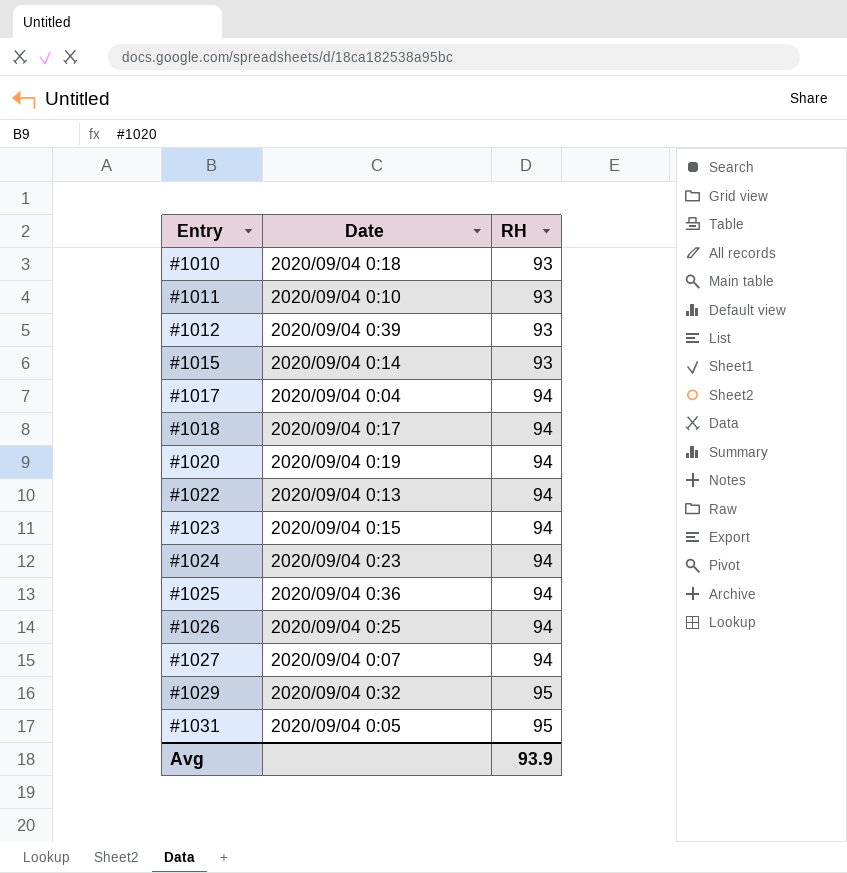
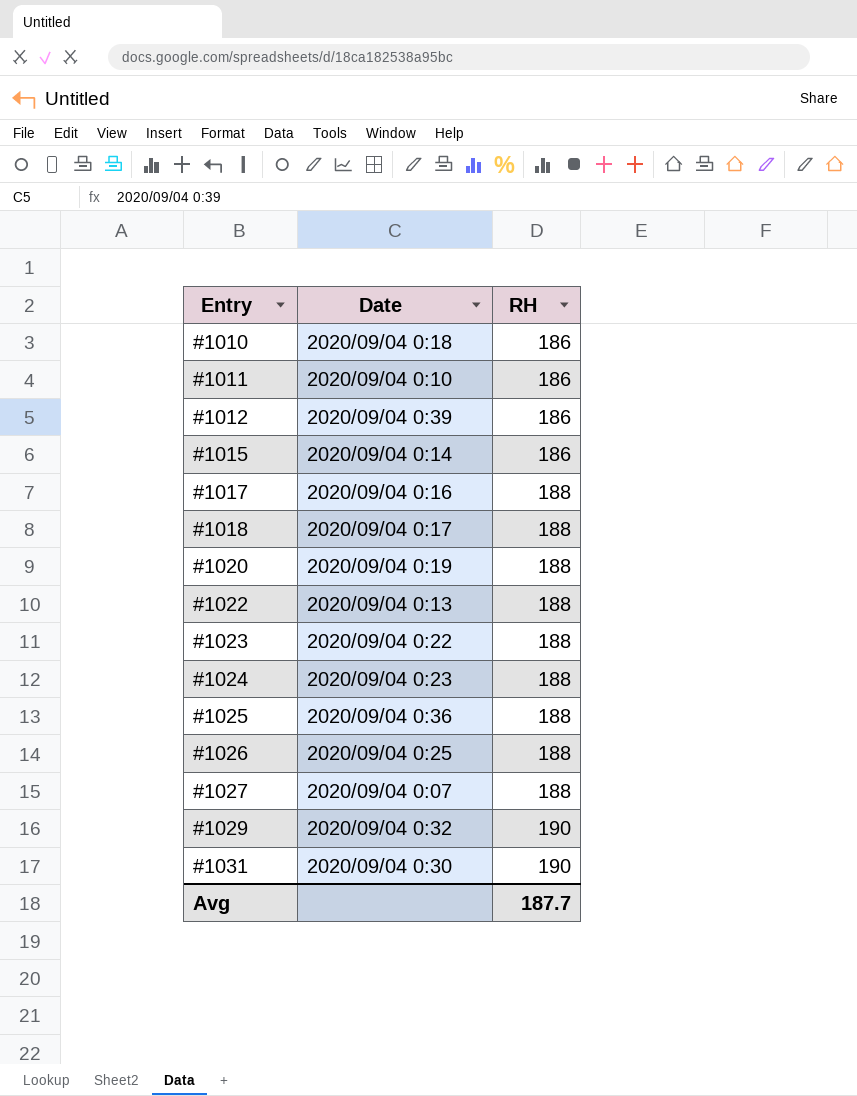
#1010 | RH: 93 -> 186
#1011 | RH: 93 -> 186
#1012 | RH: 93 -> 186
#1015 | RH: 93 -> 186
#1017 | Date: 2020/09/04 0:04 -> 2020/09/04 0:16
#1017 | RH: 94 -> 188
#1018 | RH: 94 -> 188
#1020 | RH: 94 -> 188
#1022 | RH: 94 -> 188
#1023 | Date: 2020/09/04 0:15 -> 2020/09/04 0:22
#1023 | RH: 94 -> 188
#1024 | RH: 94 -> 188
#1025 | RH: 94 -> 188
#1026 | RH: 94 -> 188
#1027 | RH: 94 -> 188
#1029 | RH: 95 -> 190
#1031 | Date: 2020/09/04 0:05 -> 2020/09/04 0:30
#1031 | RH: 95 -> 190
Avg | RH: 93.9 -> 187.7

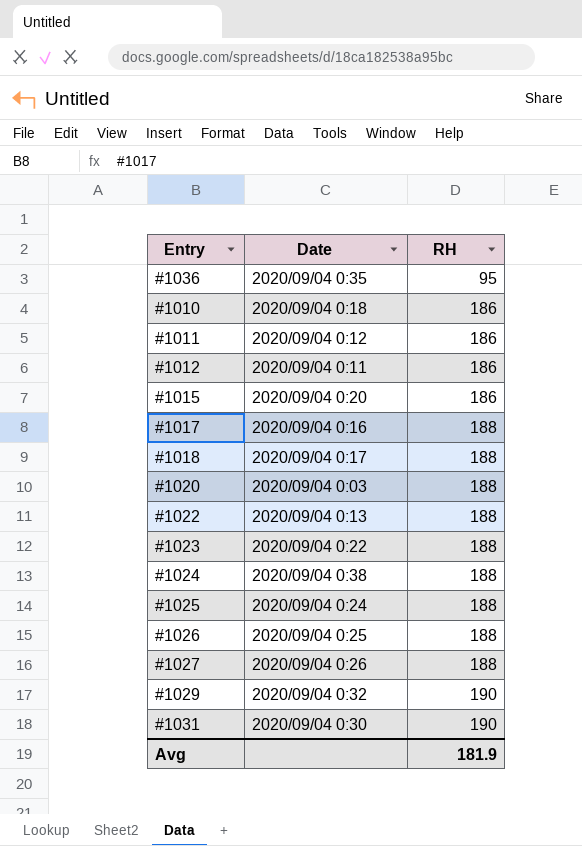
row #1036: none -> 2020/09/04 0:35 | 95
#1011 | Date: 2020/09/04 0:10 -> 2020/09/04 0:12
#1012 | Date: 2020/09/04 0:39 -> 2020/09/04 0:11
#1015 | Date: 2020/09/04 0:14 -> 2020/09/04 0:20
#1020 | Date: 2020/09/04 0:19 -> 2020/09/04 0:03
#1024 | Date: 2020/09/04 0:23 -> 2020/09/04 0:38
#1025 | Date: 2020/09/04 0:36 -> 2020/09/04 0:24
#1027 | Date: 2020/09/04 0:07 -> 2020/09/04 0:26
Avg | RH: 187.7 -> 181.9

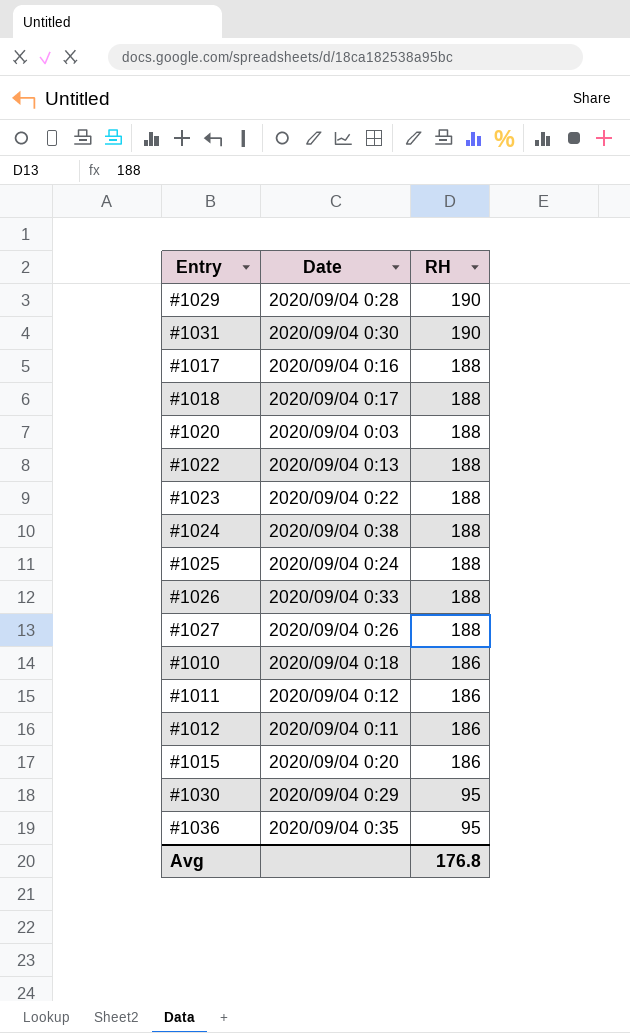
row order: RH ascending -> RH descending
#1029 | Date: 2020/09/04 0:32 -> 2020/09/04 0:28
#1026 | Date: 2020/09/04 0:25 -> 2020/09/04 0:33
row #1030: none -> 2020/09/04 0:29 | 95
Avg | RH: 181.9 -> 176.8

